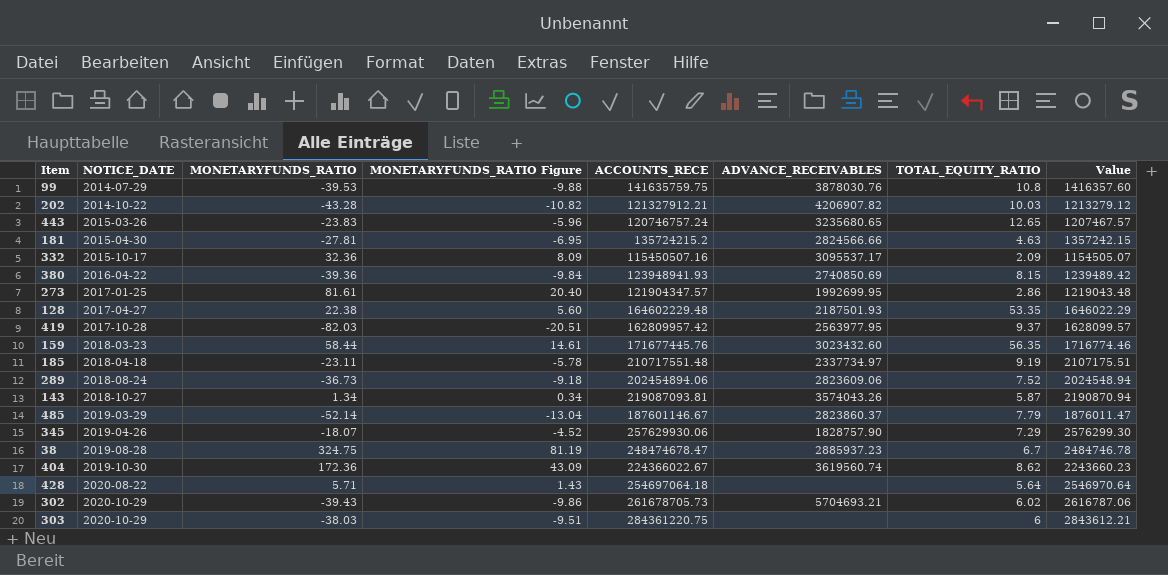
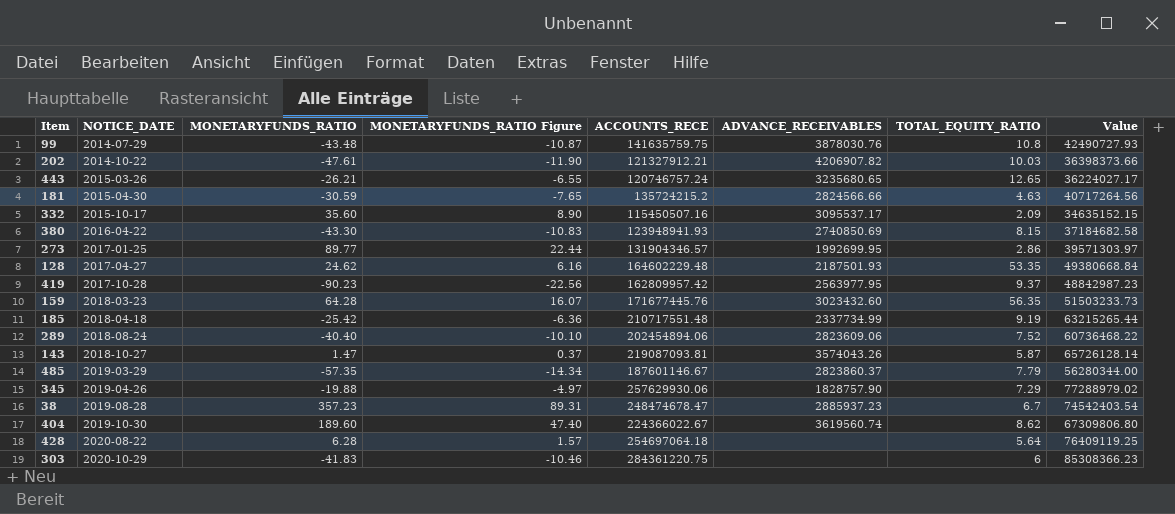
column Value | formula: [ACCOUNTS_RECE] * 0.01 -> [ACCOUNTS_RECE] * 0.3
row 302: 2020-10-29 | -39.43 | -9.86 | 261678705.73 | 5704693.21 | 6.02 | 2616787.06 -> none
99 | MONETARYFUNDS_RATIO: -39.53 -> -43.48
99 | MONETARYFUNDS_RATIO Figure: -9.88 -> -10.87
202 | MONETARYFUNDS_RATIO: -43.28 -> -47.61
202 | MONETARYFUNDS_RATIO Figure: -10.82 -> -11.90
443 | MONETARYFUNDS_RATIO: -23.83 -> -26.21
443 | MONETARYFUNDS_RATIO Figure: -5.96 -> -6.55
181 | MONETARYFUNDS_RATIO: -27.81 -> -30.59
181 | MONETARYFUNDS_RATIO Figure: -6.95 -> -7.65
332 | MONETARYFUNDS_RATIO: 32.36 -> 35.60
332 | MONETARYFUNDS_RATIO Figure: 8.09 -> 8.90
380 | MONETARYFUNDS_RATIO: -39.36 -> -43.30
380 | MONETARYFUNDS_RATIO Figure: -9.84 -> -10.83
273 | MONETARYFUNDS_RATIO: 81.61 -> 89.77
273 | MONETARYFUNDS_RATIO Figure: 20.40 -> 22.44
273 | ACCOUNTS_RECE: 121904347.57 -> 131904346.57
128 | MONETARYFUNDS_RATIO: 22.38 -> 24.62
128 | MONETARYFUNDS_RATIO Figure: 5.60 -> 6.16
419 | MONETARYFUNDS_RATIO: -82.03 -> -90.23
419 | MONETARYFUNDS_RATIO Figure: -20.51 -> -22.56
159 | MONETARYFUNDS_RATIO: 58.44 -> 64.28
159 | MONETARYFUNDS_RATIO Figure: 14.61 -> 16.07
185 | MONETARYFUNDS_RATIO: -23.11 -> -25.42
185 | MONETARYFUNDS_RATIO Figure: -5.78 -> -6.36
185 | ADVANCE_RECEIVABLES: 2337734.97 -> 2337734.99
289 | MONETARYFUNDS_RATIO: -36.73 -> -40.40
289 | MONETARYFUNDS_RATIO Figure: -9.18 -> -10.10
143 | MONETARYFUNDS_RATIO: 1.34 -> 1.47
143 | MONETARYFUNDS_RATIO Figure: 0.34 -> 0.37
485 | MONETARYFUNDS_RATIO: -52.14 -> -57.35
485 | MONETARYFUNDS_RATIO Figure: -13.04 -> -14.34
345 | MONETARYFUNDS_RATIO: -18.07 -> -19.88
345 | MONETARYFUNDS_RATIO Figure: -4.52 -> -4.97
38 | MONETARYFUNDS_RATIO: 324.75 -> 357.23
38 | MONETARYFUNDS_RATIO Figure: 81.19 -> 89.31
404 | MONETARYFUNDS_RATIO: 172.36 -> 189.60
404 | MONETARYFUNDS_RATIO Figure: 43.09 -> 47.40
428 | MONETARYFUNDS_RATIO: 5.71 -> 6.28
428 | MONETARYFUNDS_RATIO Figure: 1.43 -> 1.57
303 | MONETARYFUNDS_RATIO: -38.03 -> -41.83
303 | MONETARYFUNDS_RATIO Figure: -9.51 -> -10.46

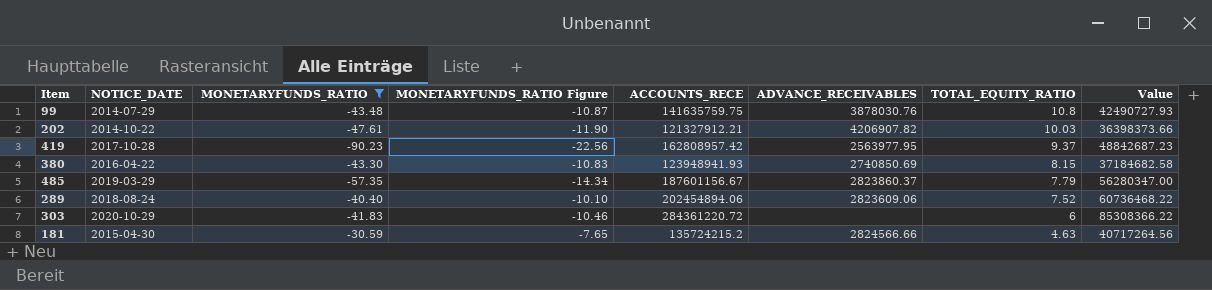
filter: none -> MONETARYFUNDS_RATIO <= -30.59
row order: NOTICE_DATE ascending -> TOTAL_EQUITY_RATIO descending
419 | ACCOUNTS_RECE: 162809957.42 -> 162808957.42
419 | Value: 48842987.23 -> 48842687.23
485 | ACCOUNTS_RECE: 187601146.67 -> 187601156.67
485 | Value: 56280344.00 -> 56280347.00
303 | ACCOUNTS_RECE: 284361220.75 -> 284361220.72
303 | Value: 85308366.23 -> 85308366.22

